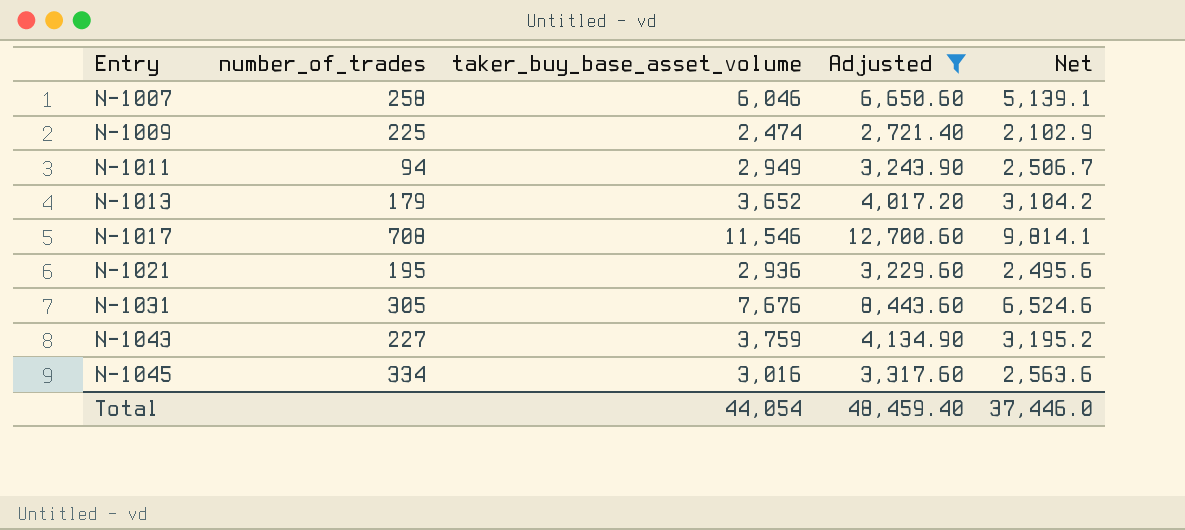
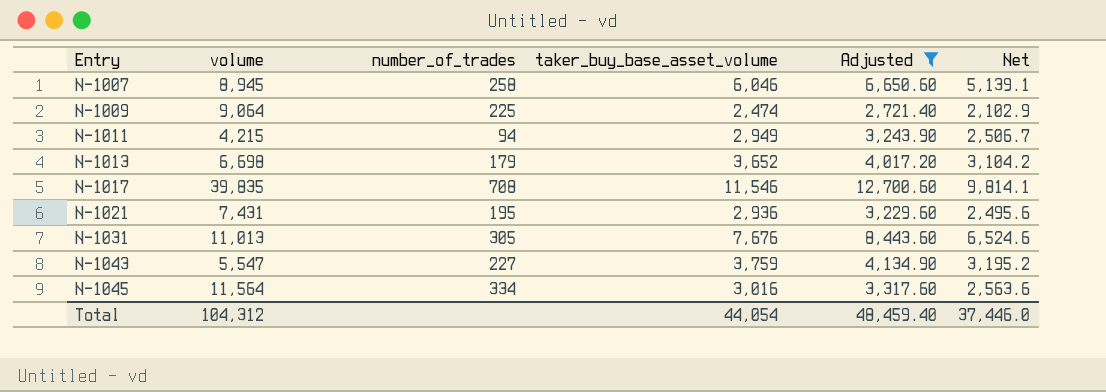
column volume | position: none -> 2

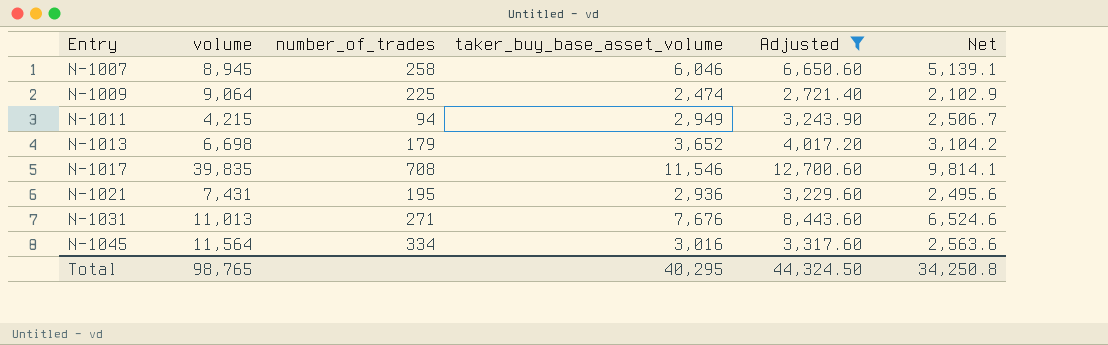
row N-1043: 5,547 | 227 | 3,759 | 4,134.90 | 3,195.2 -> none
N-1031 | number_of_trades: 305 -> 271
Total | volume: 104,312 -> 98,765
Total | taker_buy_base_asset_volume: 44,054 -> 40,295
Total | Adjusted: 48,459.40 -> 44,324.50
Total | Net: 37,446.0 -> 34,250.8

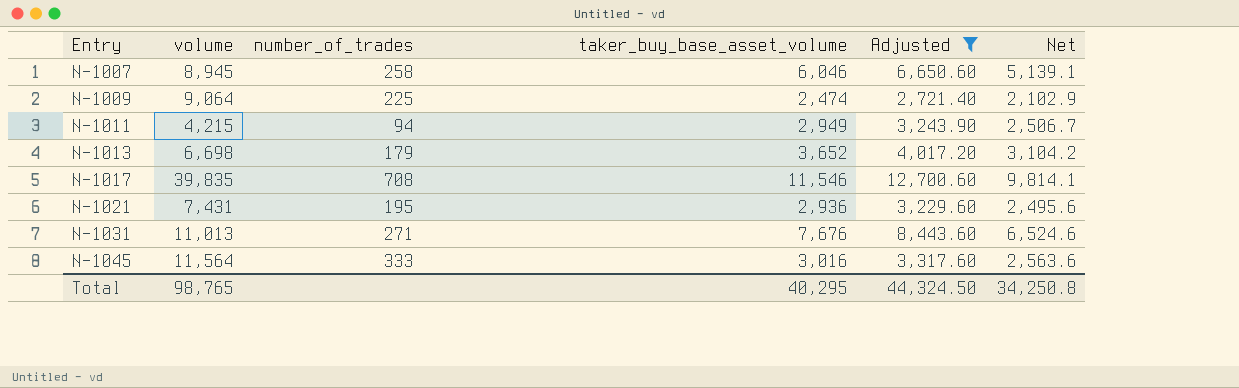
N-1045 | number_of_trades: 334 -> 333

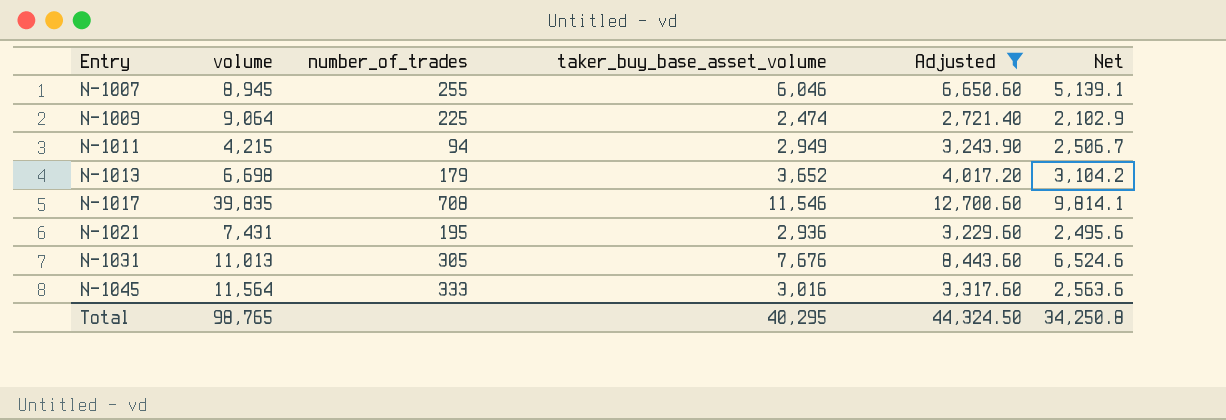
N-1007 | number_of_trades: 258 -> 255
N-1031 | number_of_trades: 271 -> 305

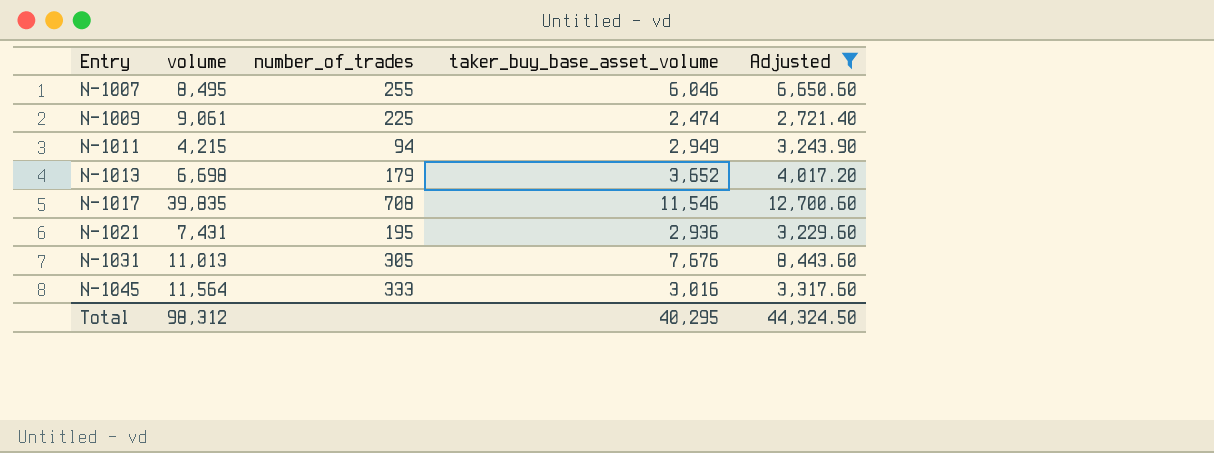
column Net | formula: [taker_buy_base_asset_volume] * 0.85 -> none
N-1007 | volume: 8,945 -> 8,495
N-1009 | volume: 9,064 -> 9,061
Total | volume: 98,765 -> 98,312

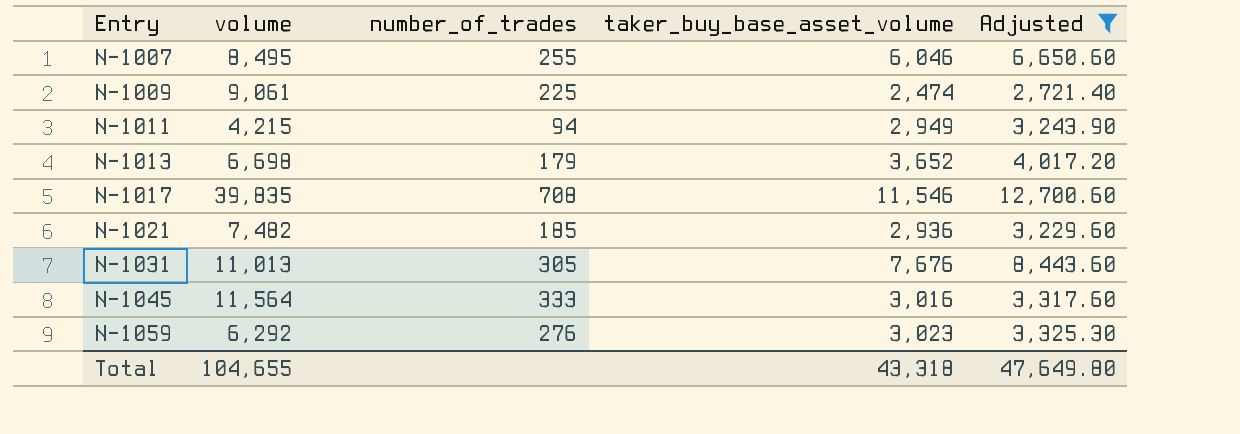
N-1021 | volume: 7,431 -> 7,482
N-1021 | number_of_trades: 195 -> 185
row N-1059: none -> 6,292 | 276 | 3,023 | 3,325.30
Total | volume: 98,312 -> 104,655
Total | taker_buy_base_asset_volume: 40,295 -> 43,318
Total | Adjusted: 44,324.50 -> 47,649.80

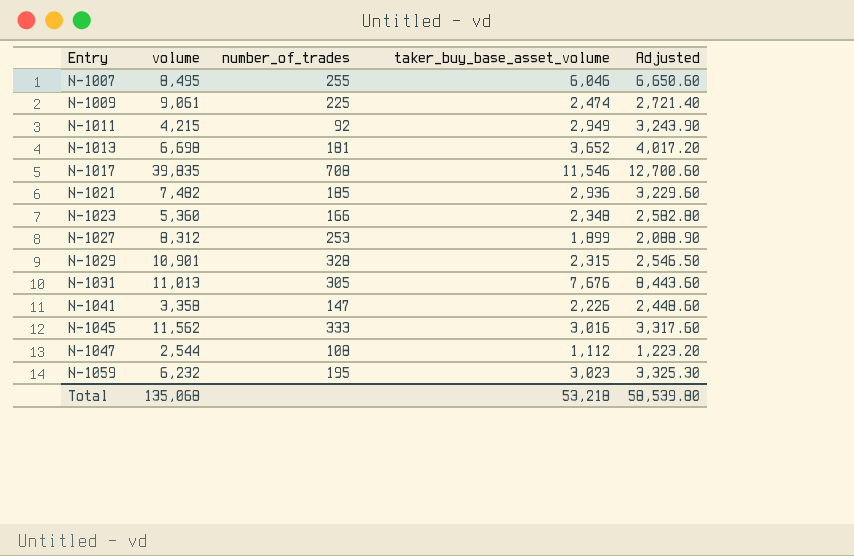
filter: Adjusted >= 2,721.40 -> none
N-1011 | number_of_trades: 94 -> 92
N-1013 | number_of_trades: 179 -> 181
N-1045 | volume: 11,564 -> 11,562
N-1059 | volume: 6,292 -> 6,232
N-1059 | number_of_trades: 276 -> 195
Total | volume: 104,655 -> 135,068
Total | taker_buy_base_asset_volume: 43,318 -> 53,218
Total | Adjusted: 47,649.80 -> 58,539.80

